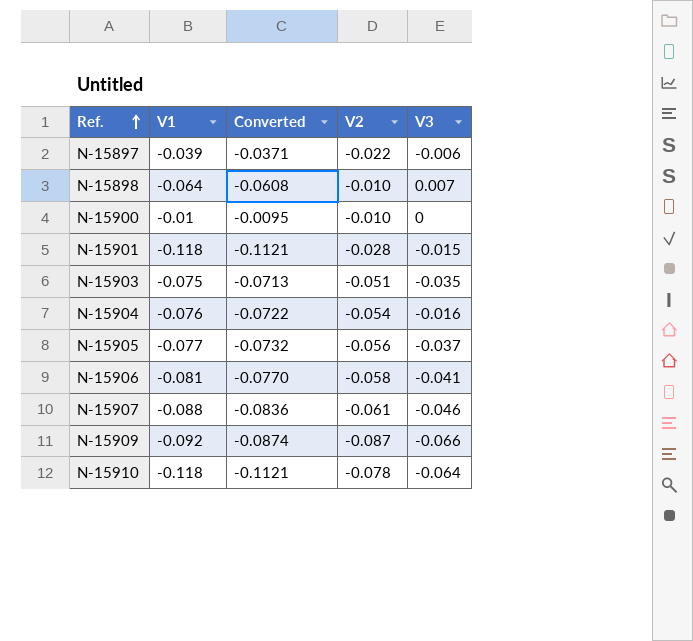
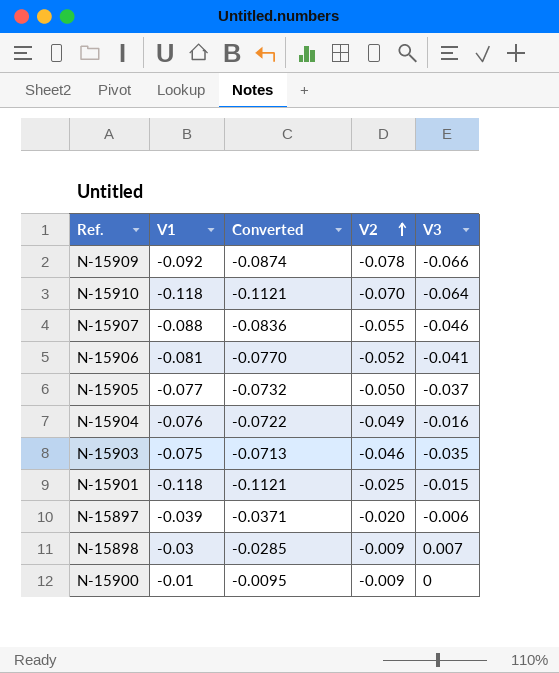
row order: Ref. ascending -> V2 ascending
N-15909 | V2: -0.087 -> -0.078
N-15910 | V2: -0.078 -> -0.070
N-15907 | V2: -0.061 -> -0.055
N-15906 | V2: -0.058 -> -0.052
N-15905 | V2: -0.056 -> -0.050
N-15904 | V2: -0.054 -> -0.049
N-15903 | V2: -0.051 -> -0.046
N-15901 | V2: -0.028 -> -0.025
N-15897 | V2: -0.022 -> -0.020
N-15898 | V1: -0.064 -> -0.03
N-15898 | Converted: -0.0608 -> -0.0285
N-15898 | V2: -0.010 -> -0.009
N-15900 | V2: -0.010 -> -0.009

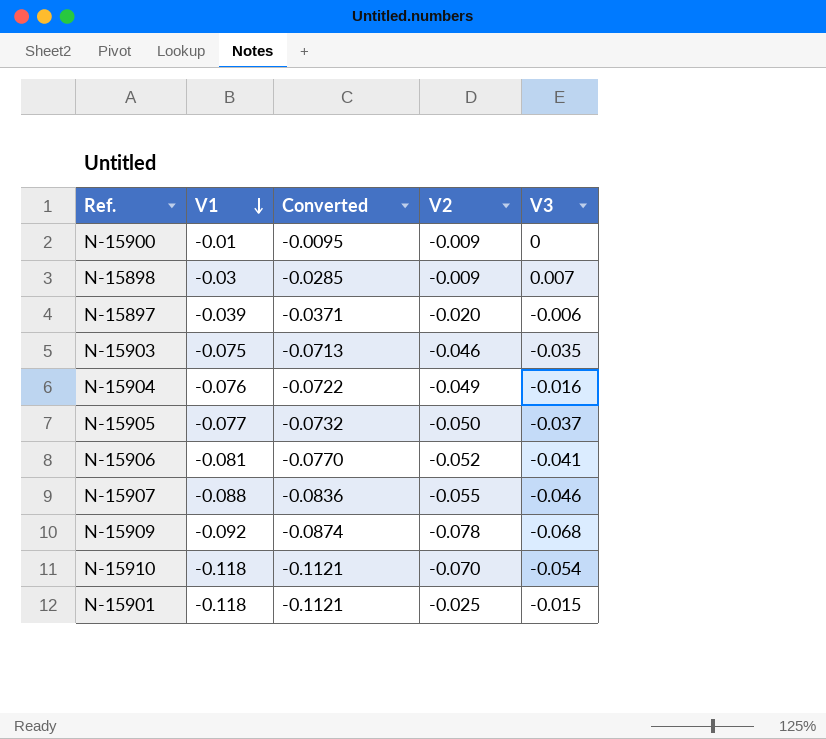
row order: V2 ascending -> V1 descending
N-15909 | V3: -0.066 -> -0.068
N-15910 | V3: -0.064 -> -0.054

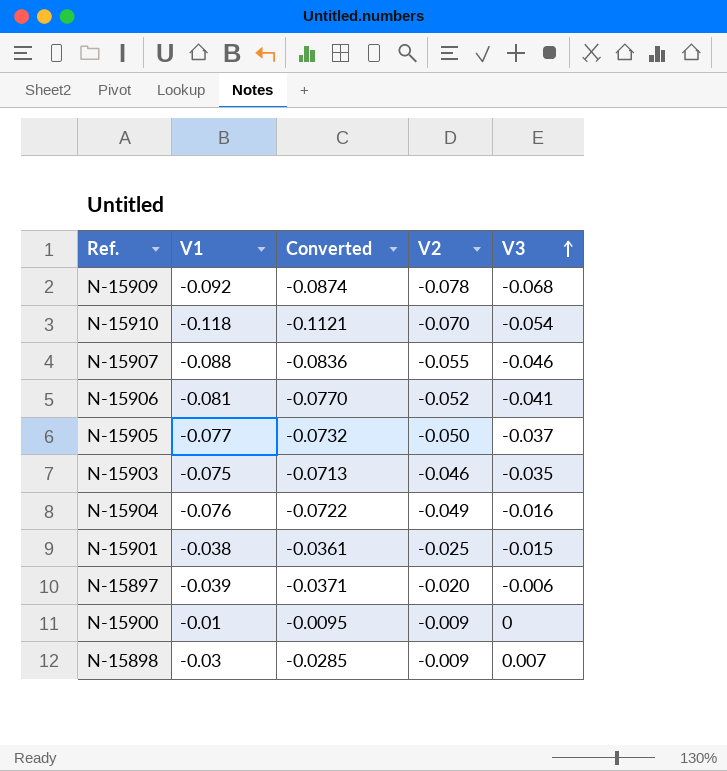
row order: V1 descending -> V3 ascending
N-15901 | V1: -0.118 -> -0.038
N-15901 | Converted: -0.1121 -> -0.0361

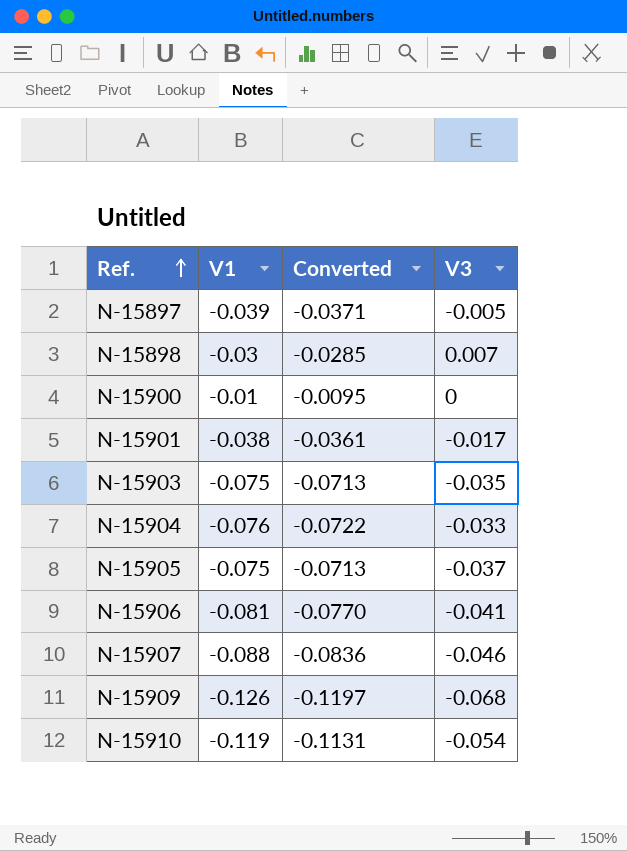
row order: V3 ascending -> Ref. ascending
column V2 | position: 4 -> none
N-15897 | V3: -0.006 -> -0.005
N-15901 | V3: -0.015 -> -0.017
N-15904 | V3: -0.016 -> -0.033
N-15905 | V1: -0.077 -> -0.075
N-15905 | Converted: -0.0732 -> -0.0713
N-15909 | V1: -0.092 -> -0.126
N-15909 | Converted: -0.0874 -> -0.1197
N-15910 | V1: -0.118 -> -0.119
N-15910 | Converted: -0.1121 -> -0.1131

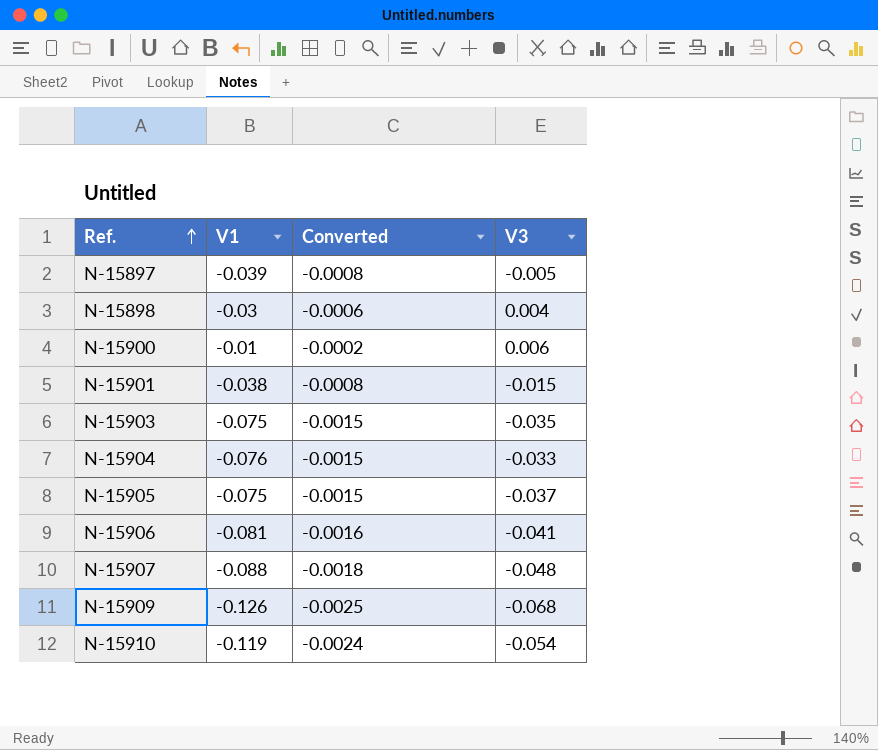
column Converted | formula: [V1] * 0.95 -> [V1] * 0.02
N-15898 | V3: 0.007 -> 0.004
N-15900 | V3: 0 -> 0.006
N-15901 | V3: -0.017 -> -0.015
N-15907 | V3: -0.046 -> -0.048

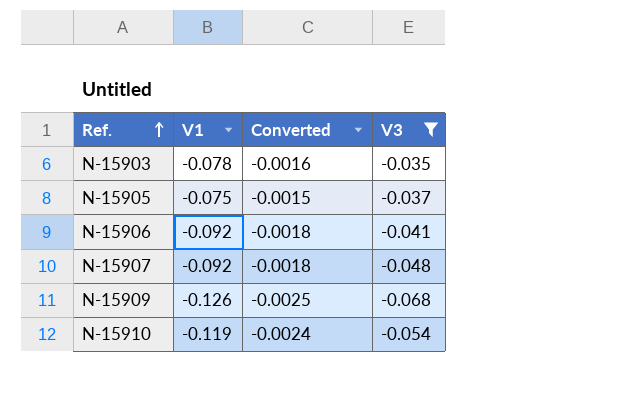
filter: none -> V3 <= -0.035
N-15903 | V1: -0.075 -> -0.078
N-15903 | Converted: -0.0015 -> -0.0016
N-15906 | V1: -0.081 -> -0.092
N-15906 | Converted: -0.0016 -> -0.0018
N-15907 | V1: -0.088 -> -0.092

